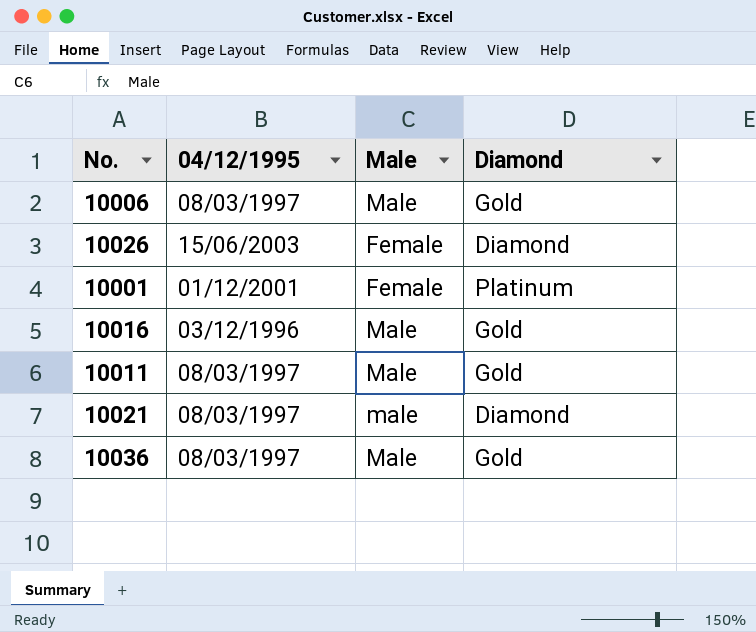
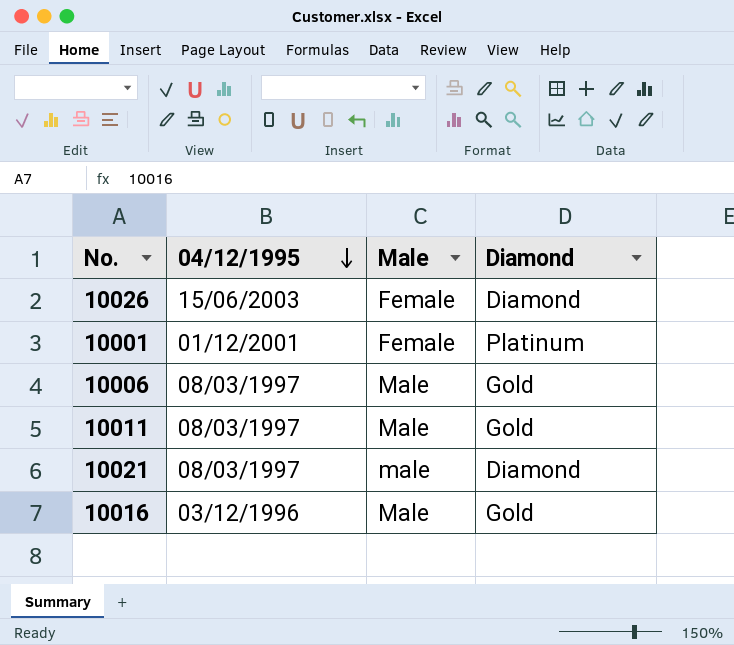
row order: none -> 04/12/1995 descending
row 10036: 08/03/1997 | Male | Gold -> none

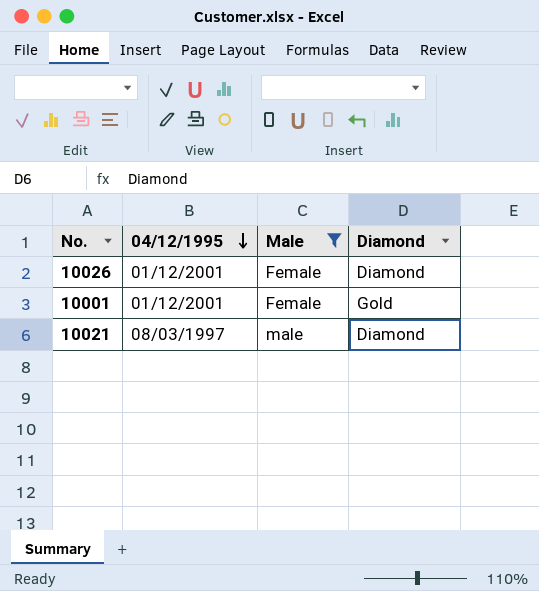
filter: none -> Male != Male
10026 | 04/12/1995: 15/06/2003 -> 01/12/2001
10001 | Diamond: Platinum -> Gold

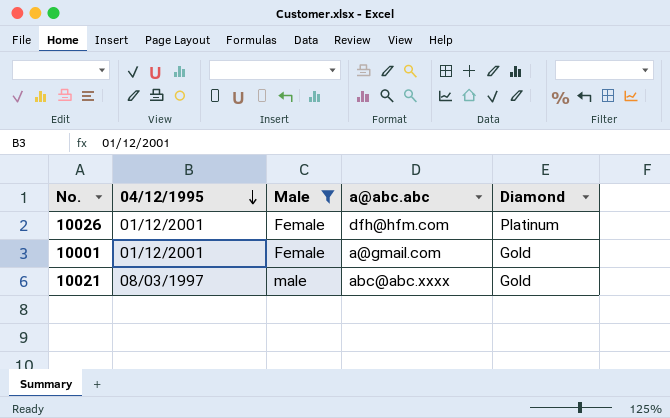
column a@abc.abc | position: none -> 4
10026 | Diamond: Diamond -> Platinum
10021 | Diamond: Diamond -> Gold

